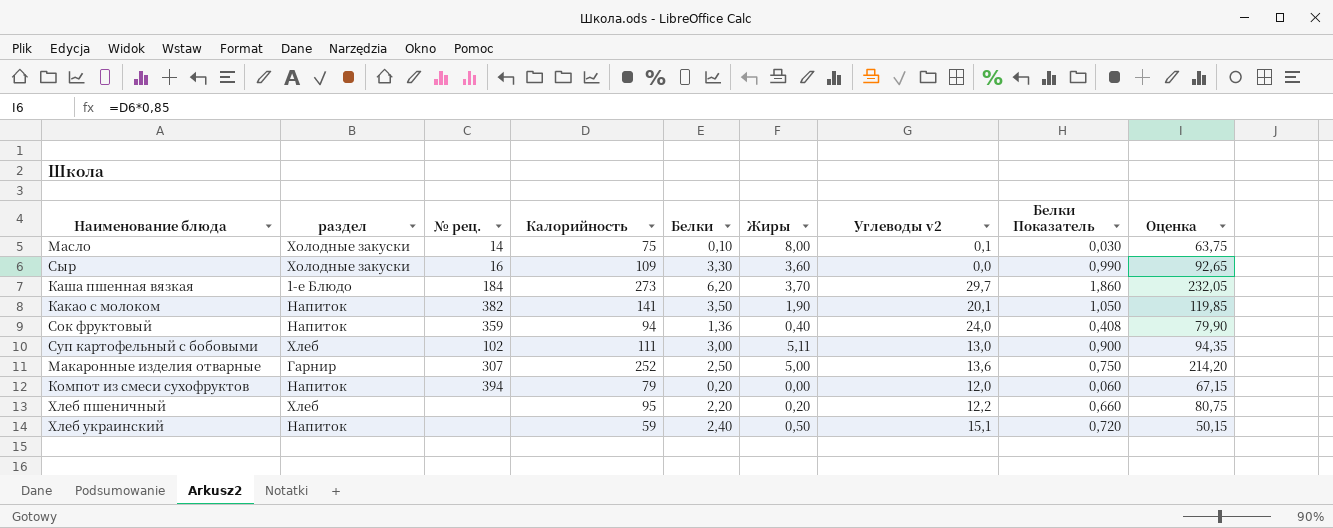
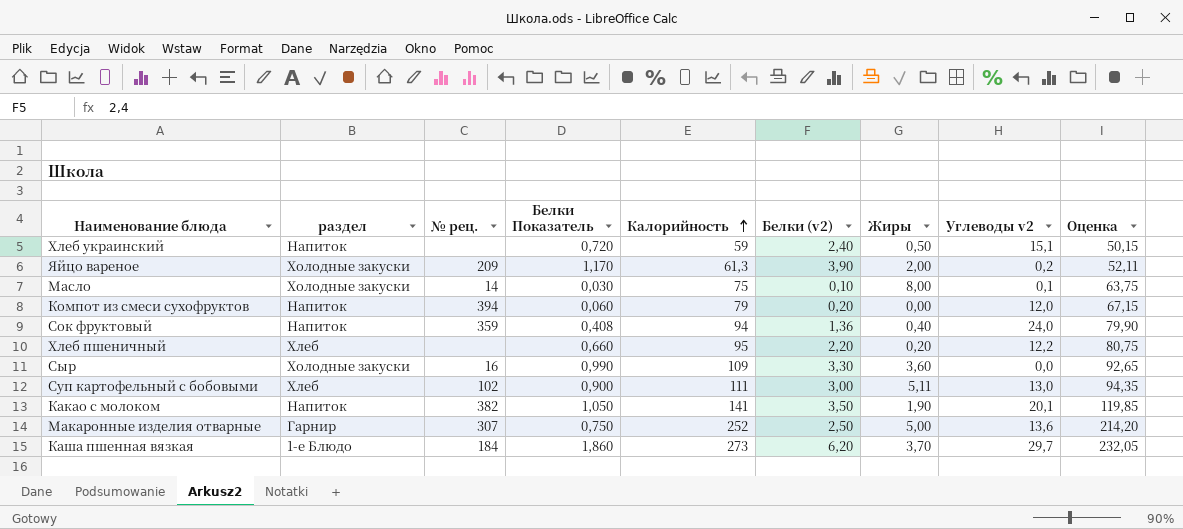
row order: none -> Калорийность ascending
column Белки Показатель | position: 8 -> 4
column name: Белки -> Белки (v2)
row Яйцо вареное: none -> Холодные закуски | 209 | 1,170 | 61,3 | 3,90 | 2,00 | 0,2 | 52,11

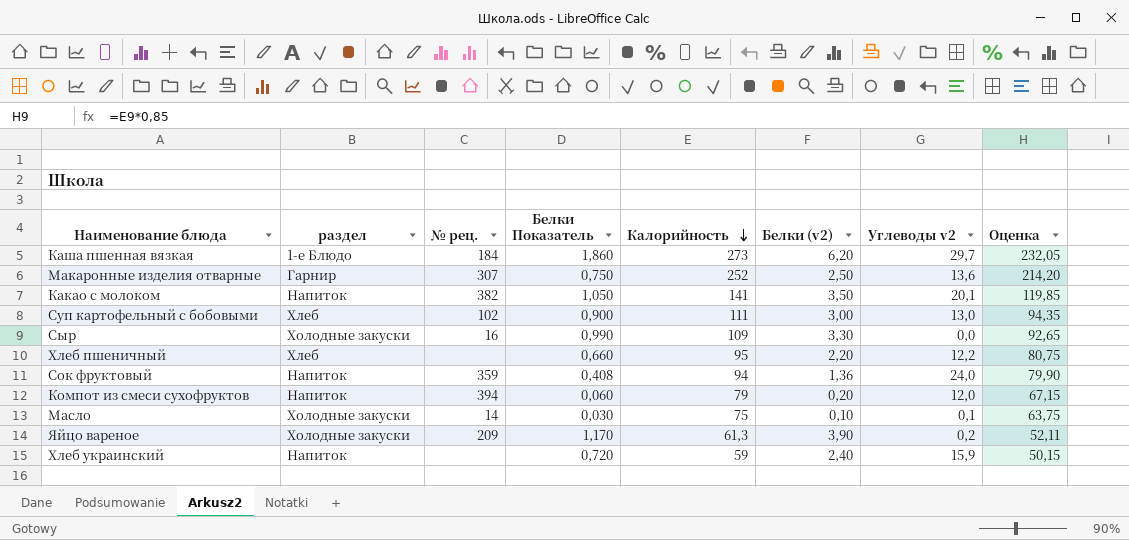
row order: Калорийность ascending -> Калорийность descending
column Жиры | position: 7 -> none
Хлеб украинский | Углеводы v2: 15,1 -> 15,9

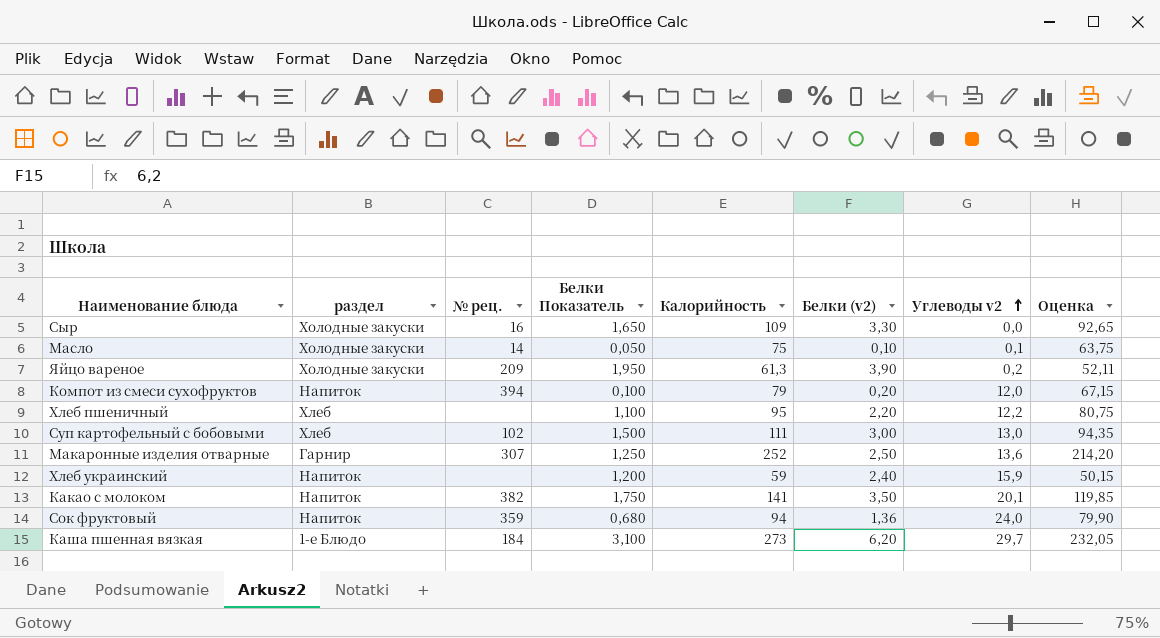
row order: Калорийность descending -> Углеводы v2 ascending
column Белки Показатель | formula: [Белки (v2)] * 0,3 -> [Белки (v2)] * 0,5

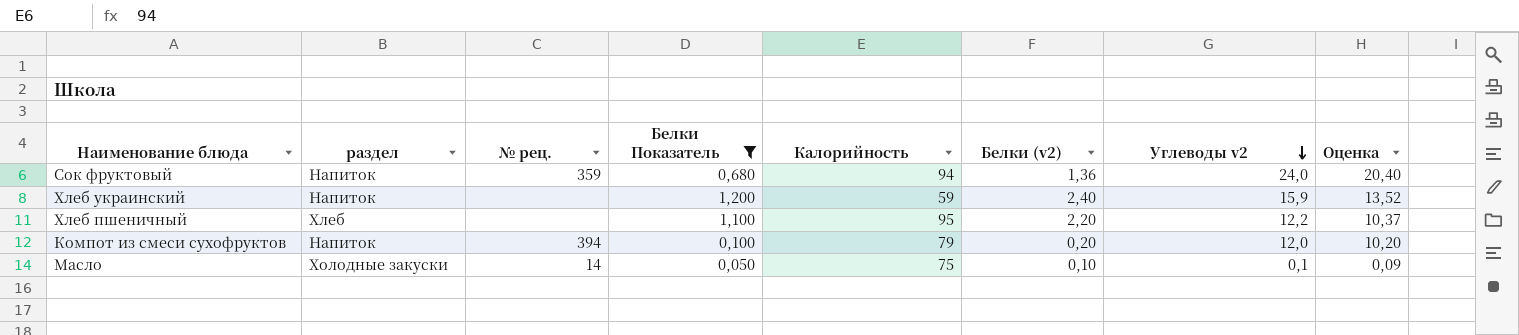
filter: none -> Белки Показатель <= 1,200
row order: Углеводы v2 ascending -> Углеводы v2 descending
column Оценка | formula: [Калорийность] * 0,85 -> [Углеводы v2] * 0,85

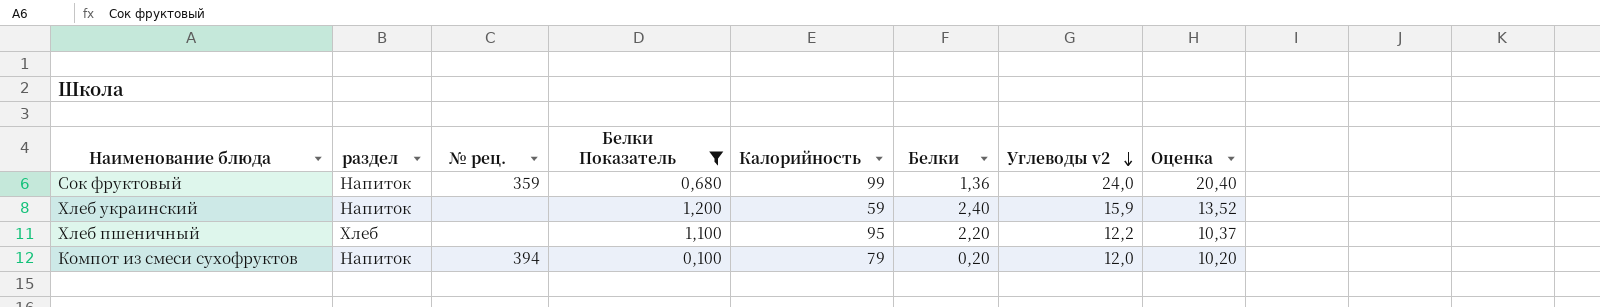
column name: Белки (v2) -> Белки
row Масло: Холодные закуски | 14 | 0,050 | 75 | 0,10 | 0,1 | 0,09 -> none
Сок фруктовый | Калорийность: 94 -> 99

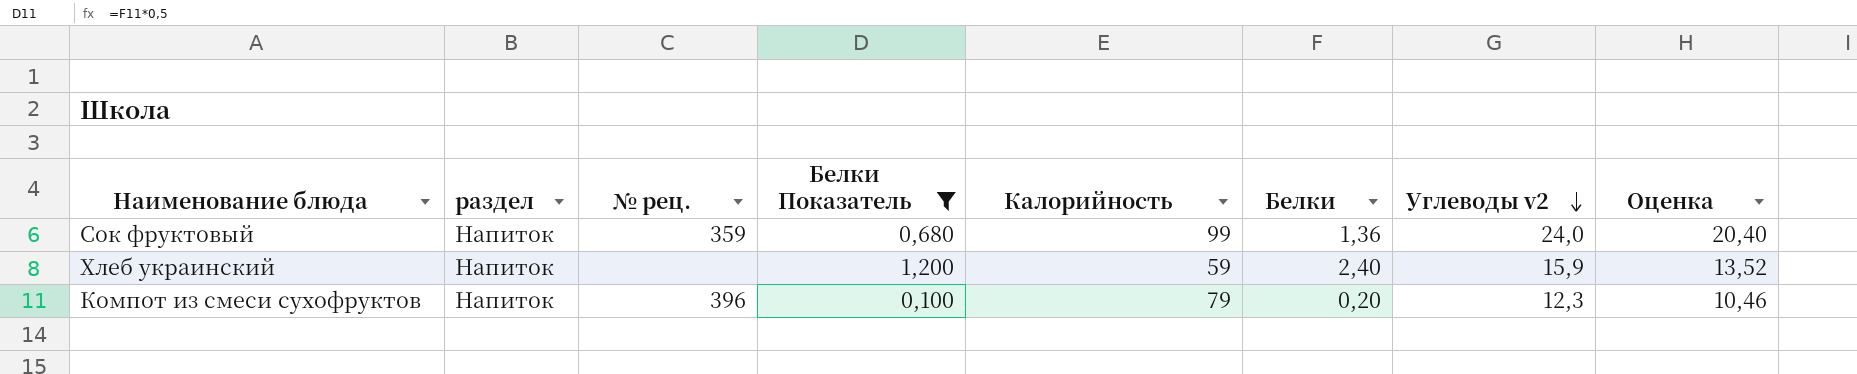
row Хлеб пшеничный: Хлеб | none | 1,100 | 95 | 2,20 | 12,2 | 10,37 -> none
Компот из смеси сухофруктов | № рец.: 394 -> 396
Компот из смеси сухофруктов | Углеводы v2: 12,0 -> 12,3
Компот из смеси сухофруктов | Оценка: 10,20 -> 10,46

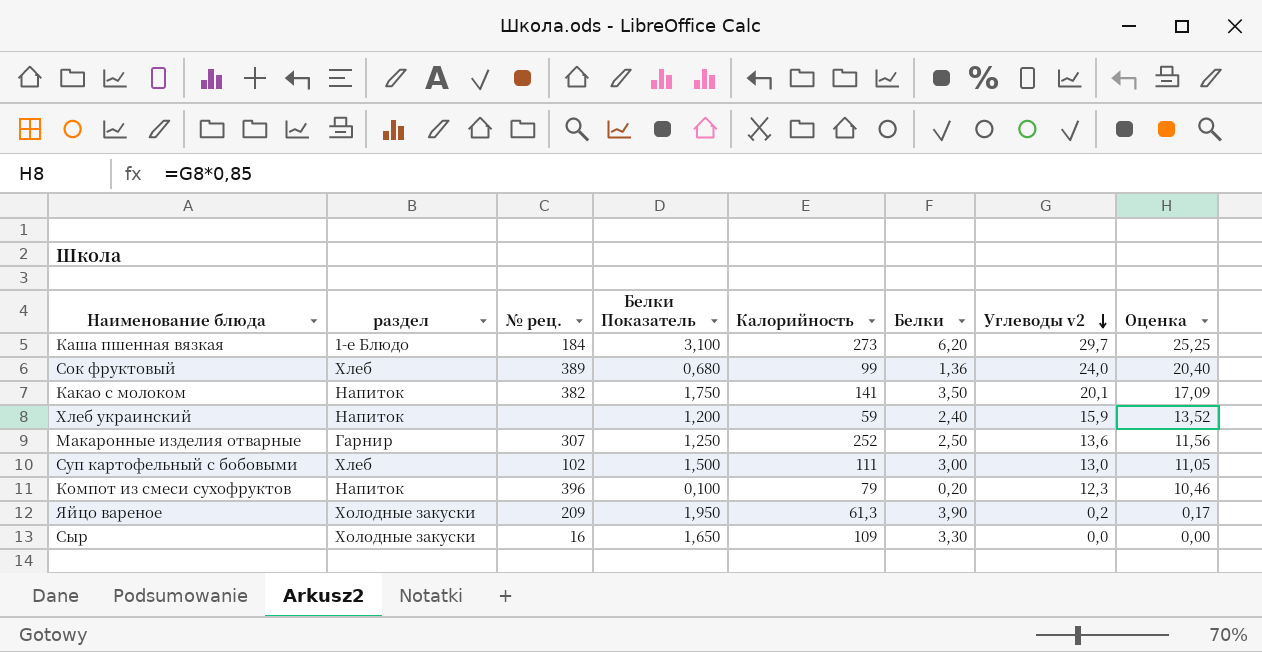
filter: Белки Показатель <= 1,200 -> none
Сок фруктовый | раздел: Напиток -> Хлеб
Сок фруктовый | № рец.: 359 -> 389

